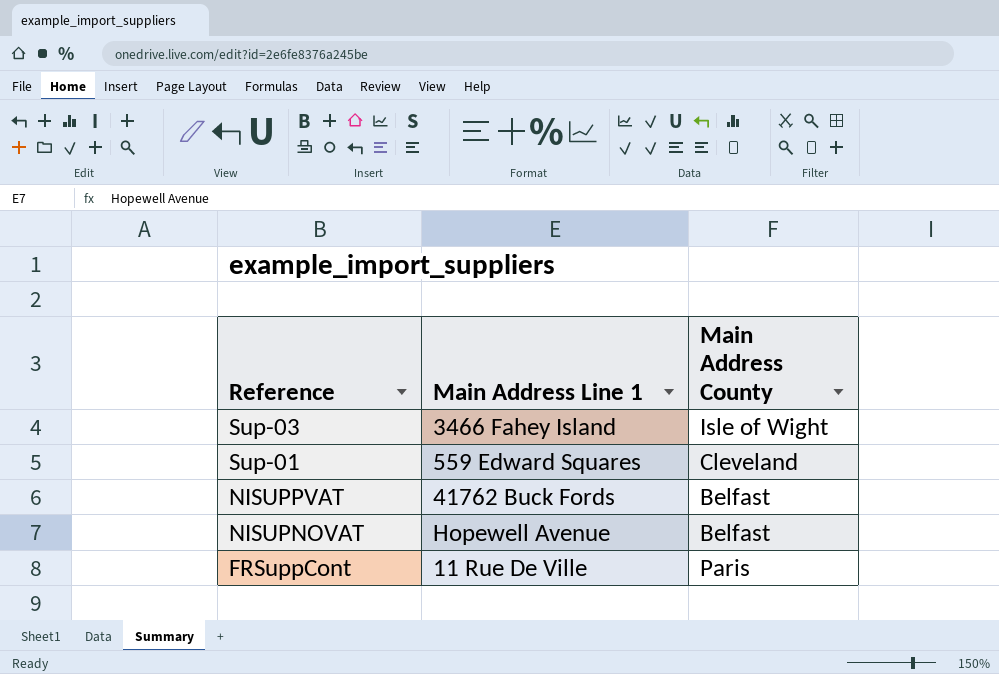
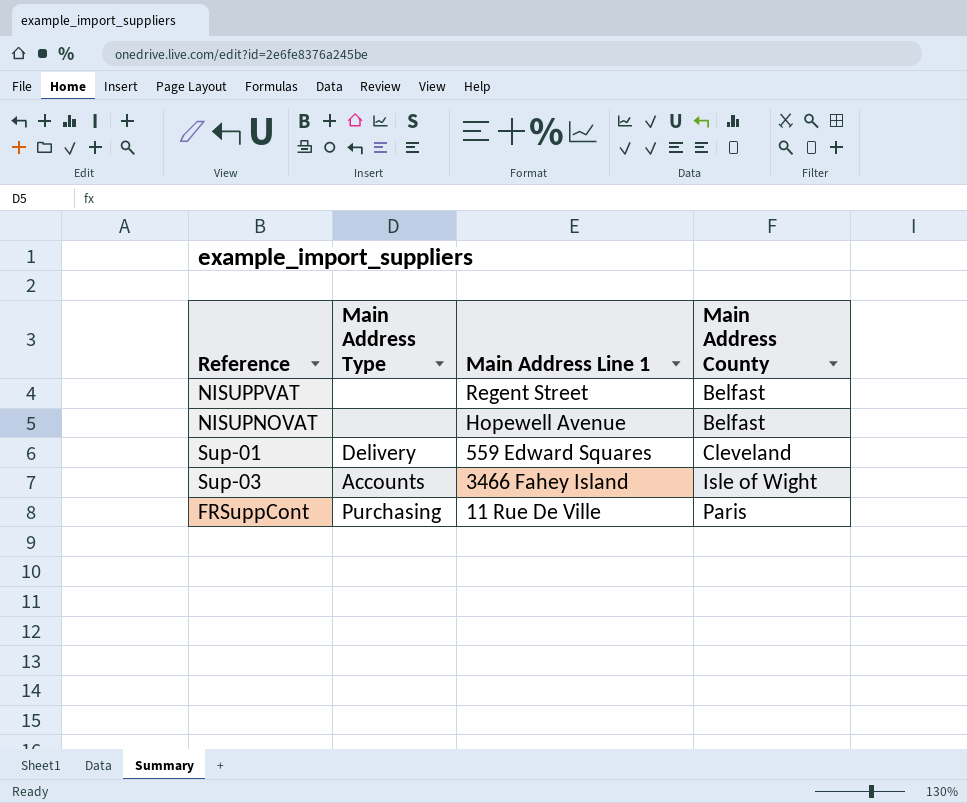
row order: Reference descending -> Main Address County ascending
column Main Address Type | position: none -> 2
NISUPPVAT | Main Address Line 1: 41762 Buck Fords -> Regent Street

